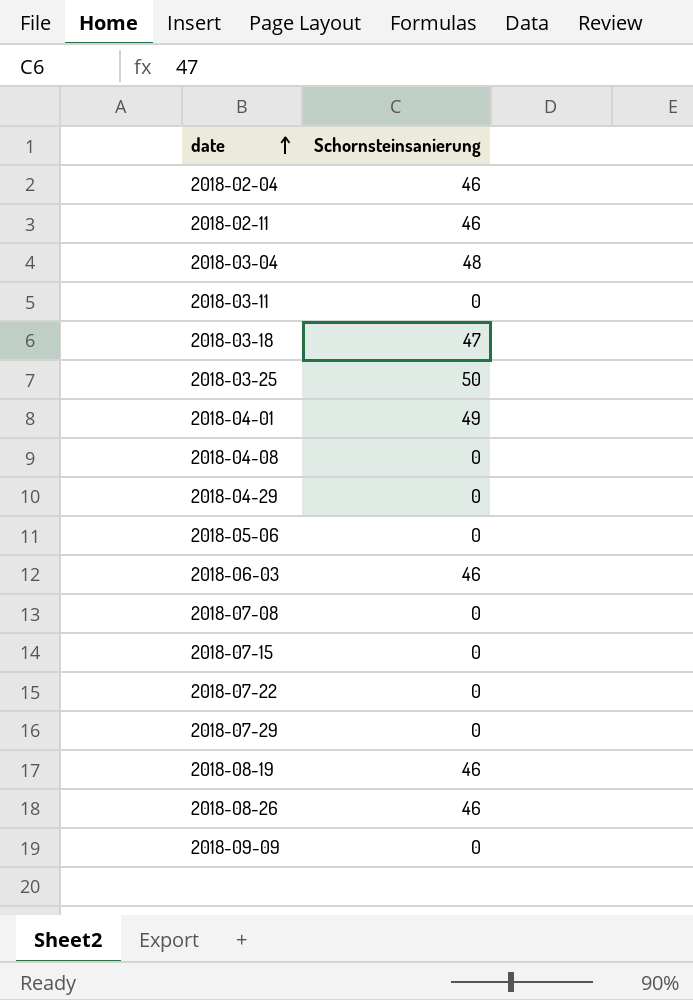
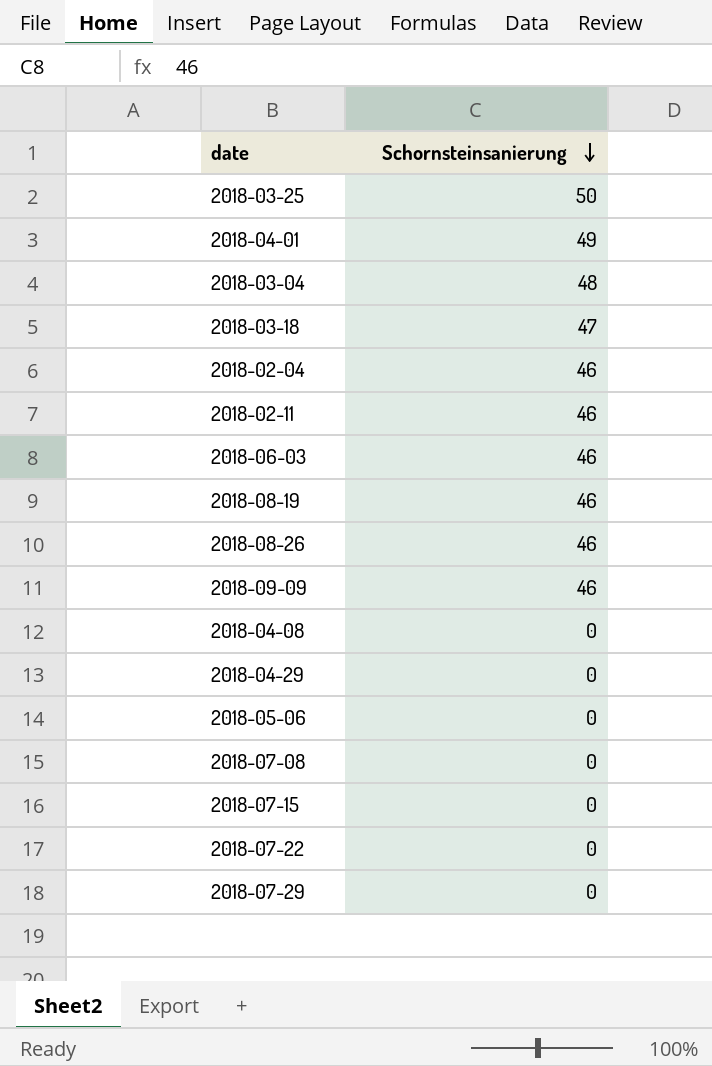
row order: date ascending -> Schornsteinsanierung descending
row 2018-03-11: 0 -> none
2018-09-09 | Schornsteinsanierung: 0 -> 46

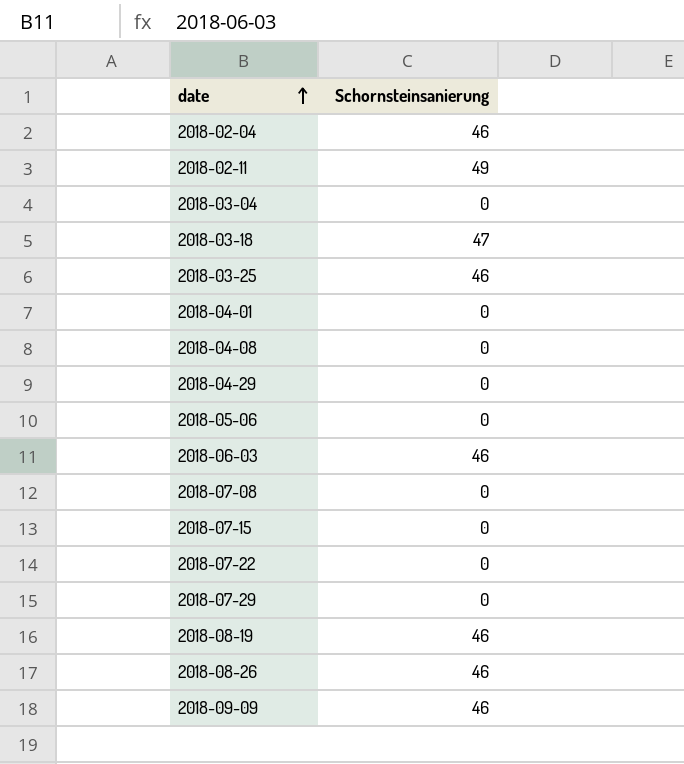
row order: Schornsteinsanierung descending -> date ascending
2018-02-11 | Schornsteinsanierung: 46 -> 49
2018-03-04 | Schornsteinsanierung: 48 -> 0
2018-03-25 | Schornsteinsanierung: 50 -> 46
2018-04-01 | Schornsteinsanierung: 49 -> 0

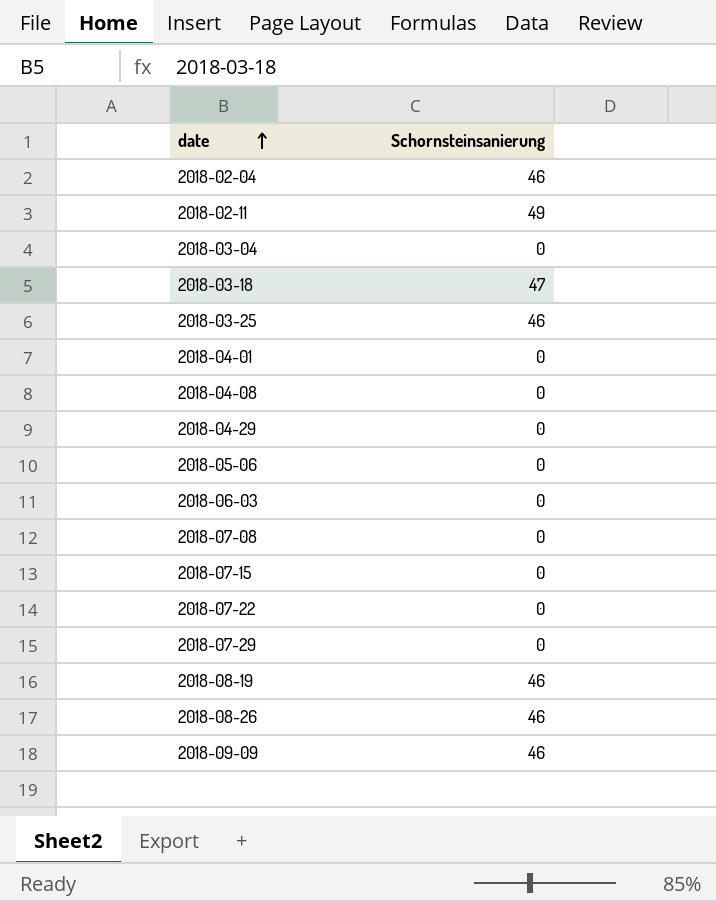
2018-06-03 | Schornsteinsanierung: 46 -> 0

